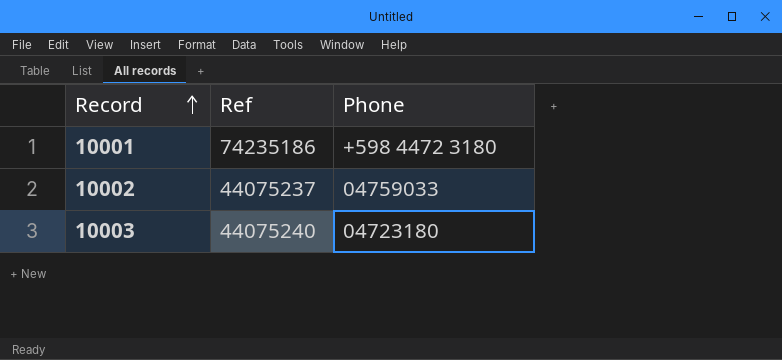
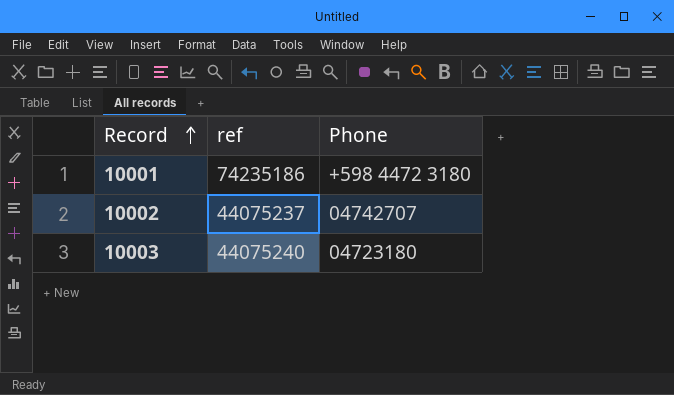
column name: Ref -> ref
10002 | Phone: 04759033 -> 04742707

